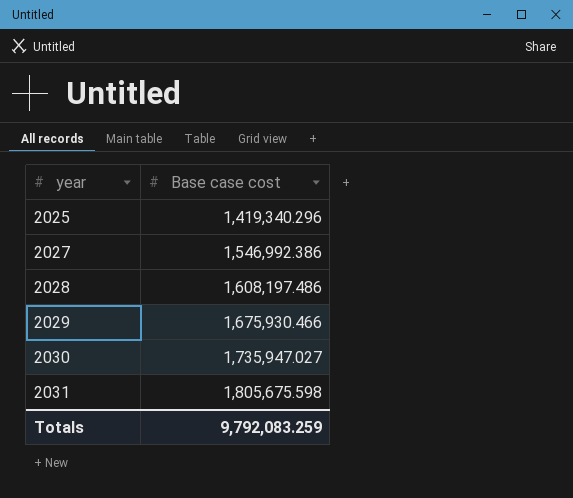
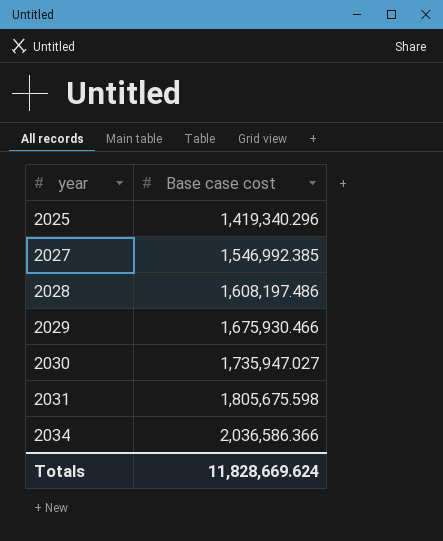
2027 | Base case cost: 1,546,992.386 -> 1,546,992.385
row 2034: none -> 2,036,586.366
Totals | Base case cost: 9,792,083.259 -> 11,828,669.624

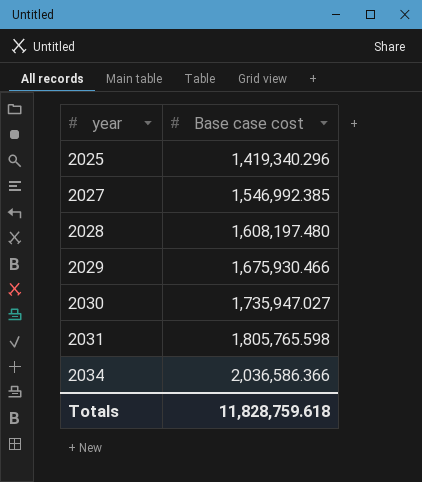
2028 | Base case cost: 1,608,197.486 -> 1,608,197.480
2031 | Base case cost: 1,805,675.598 -> 1,805,765.598
Totals | Base case cost: 11,828,669.624 -> 11,828,759.618

